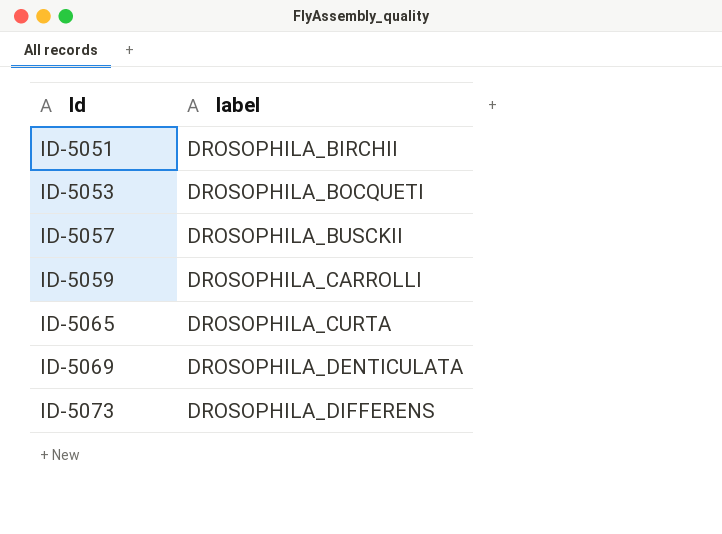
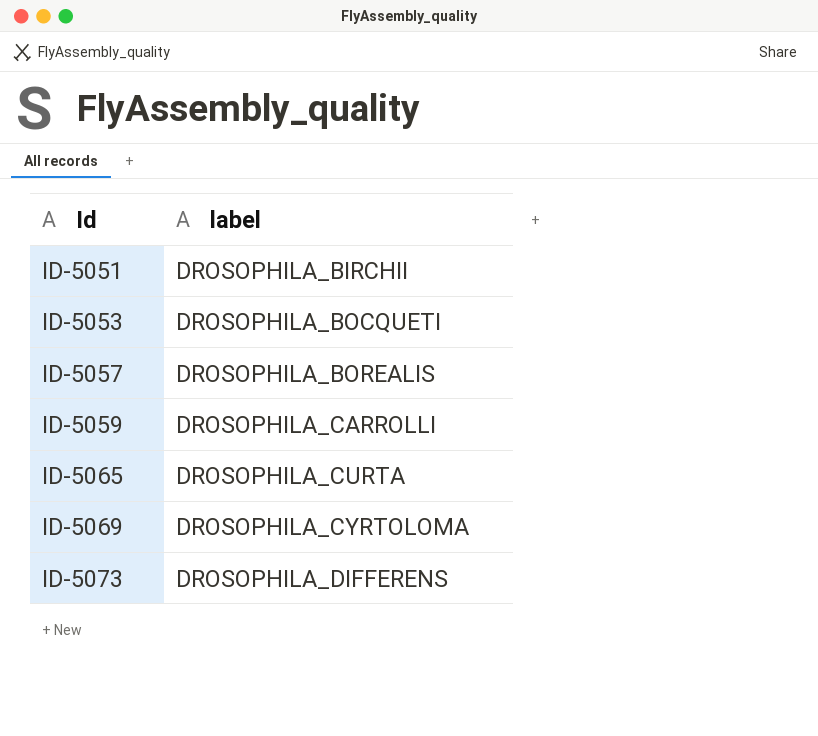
ID-5057 | label: DROSOPHILA_BUSCKII -> DROSOPHILA_BOREALIS
ID-5069 | label: DROSOPHILA_DENTICULATA -> DROSOPHILA_CYRTOLOMA

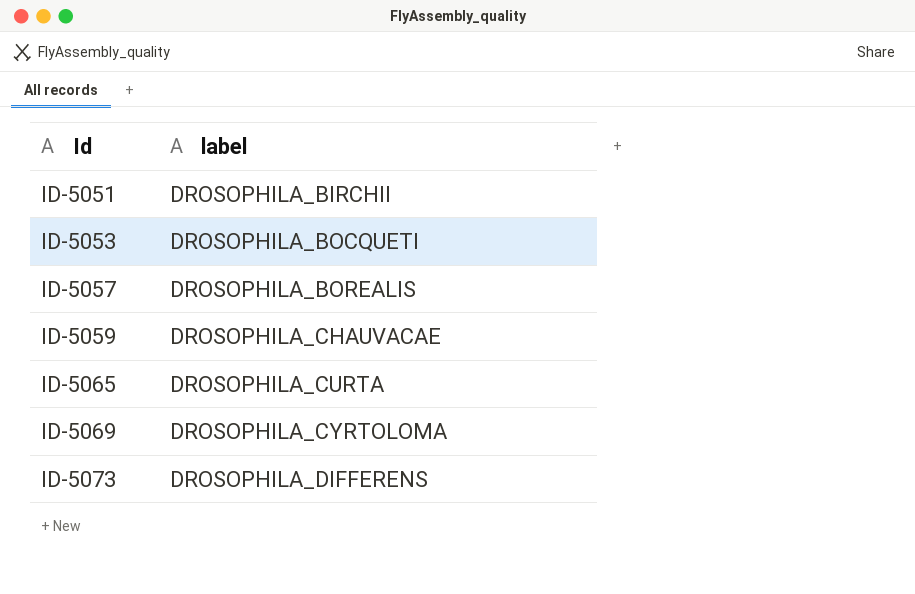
ID-5059 | label: DROSOPHILA_CARROLLI -> DROSOPHILA_CHAUVACAE

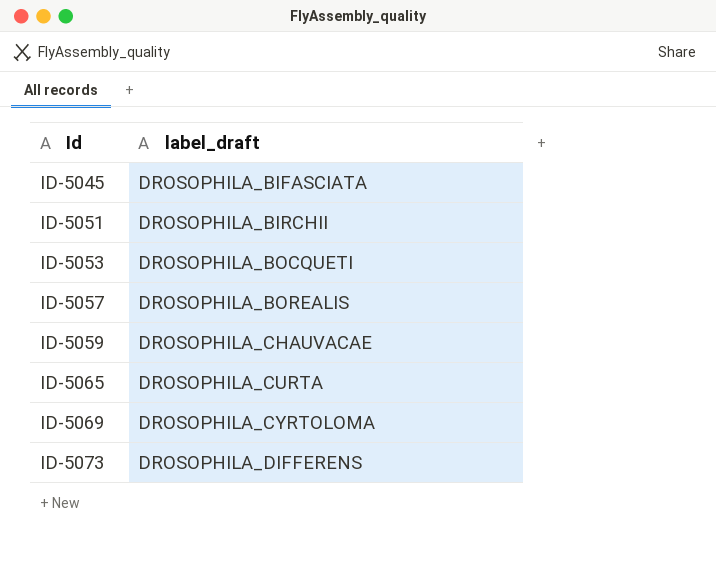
column name: label -> label_draft
row ID-5045: none -> DROSOPHILA_BIFASCIATA

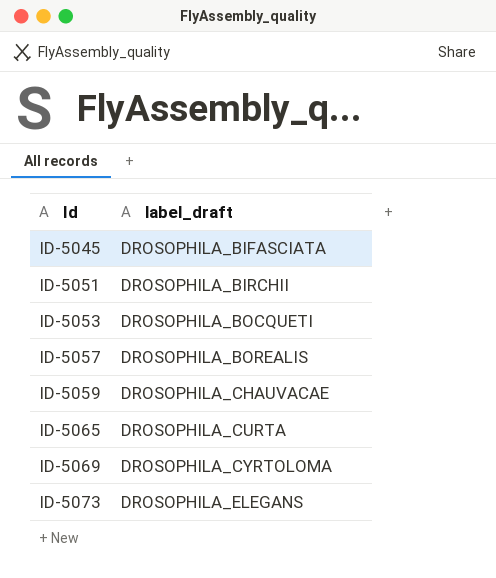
ID-5073 | label_draft: DROSOPHILA_DIFFERENS -> DROSOPHILA_ELEGANS

